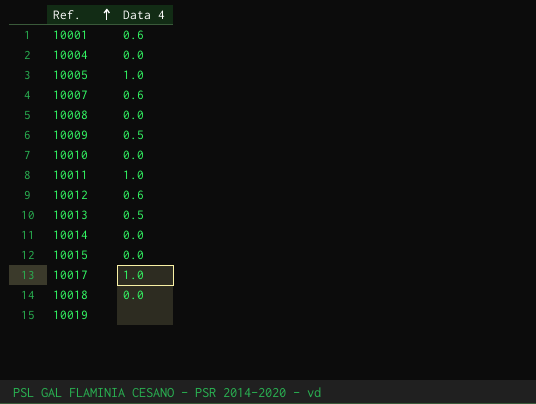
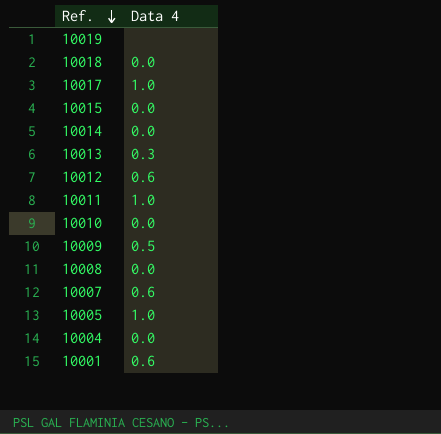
row order: Ref. ascending -> Ref. descending
10013 | Data 4: 0.5 -> 0.3

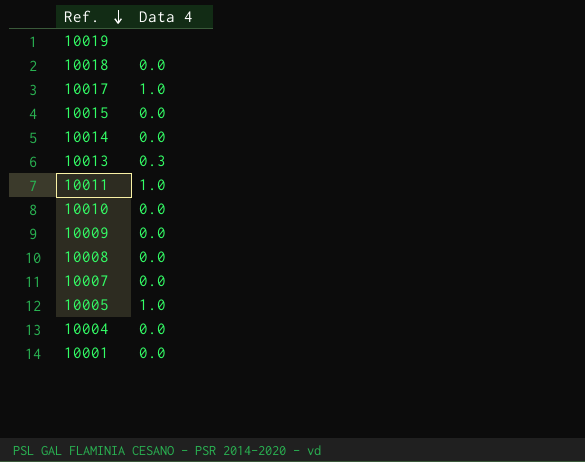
row 10012: 0.6 -> none
10009 | Data 4: 0.5 -> 0.0
10007 | Data 4: 0.6 -> 0.0
10001 | Data 4: 0.6 -> 0.0

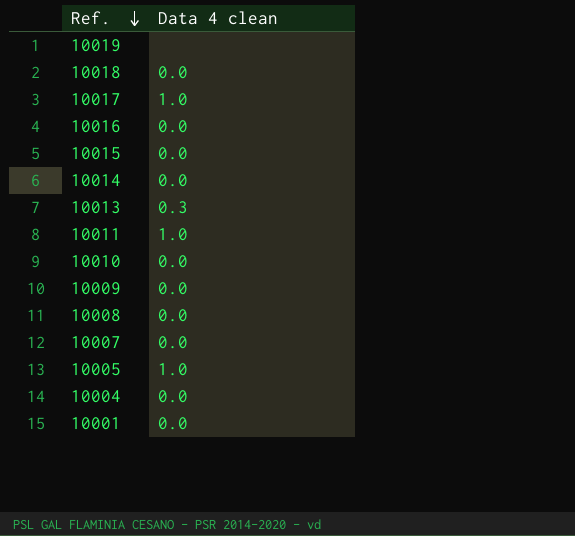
column name: Data 4 -> Data 4 clean
row 10016: none -> 0.0

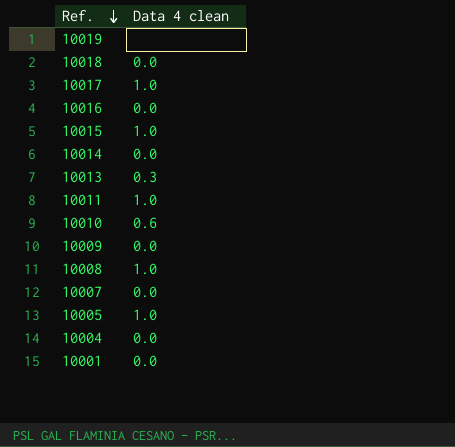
10015 | Data 4 clean: 0.0 -> 1.0
10010 | Data 4 clean: 0.0 -> 0.6
10008 | Data 4 clean: 0.0 -> 1.0

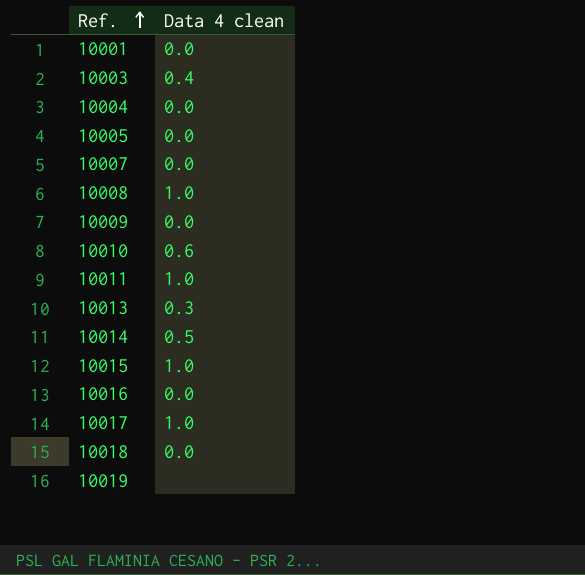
row order: Ref. descending -> Ref. ascending
row 10003: none -> 0.4
10005 | Data 4 clean: 1.0 -> 0.0
10014 | Data 4 clean: 0.0 -> 0.5

